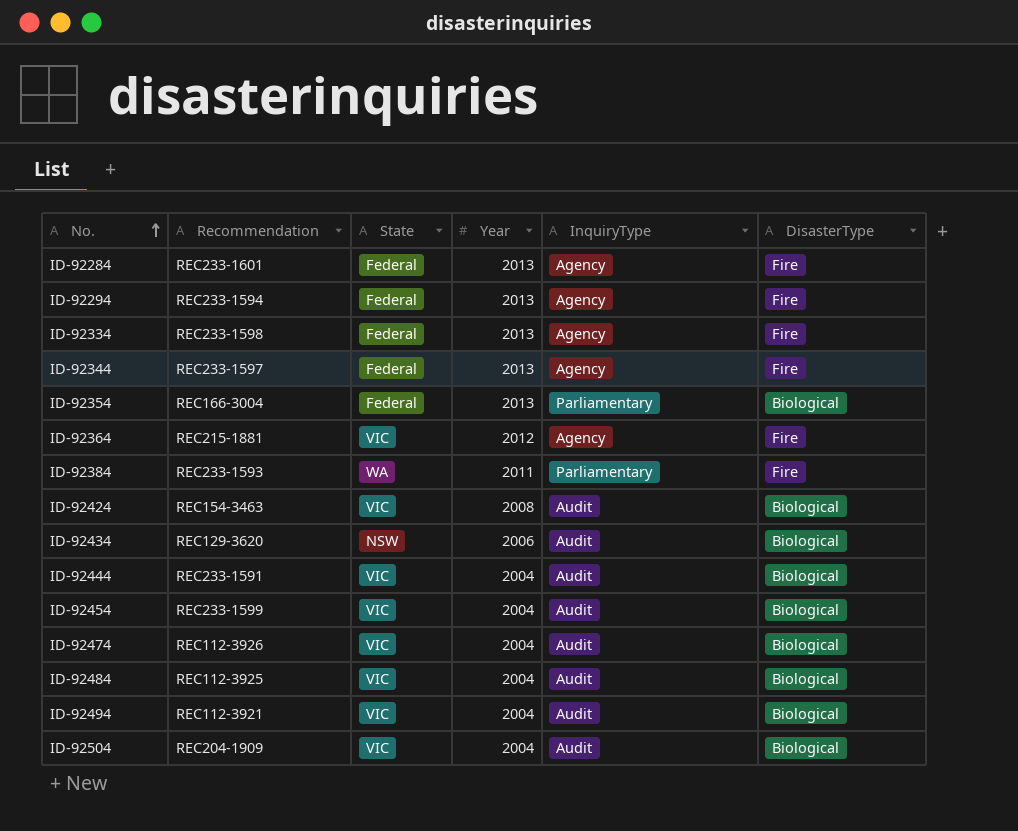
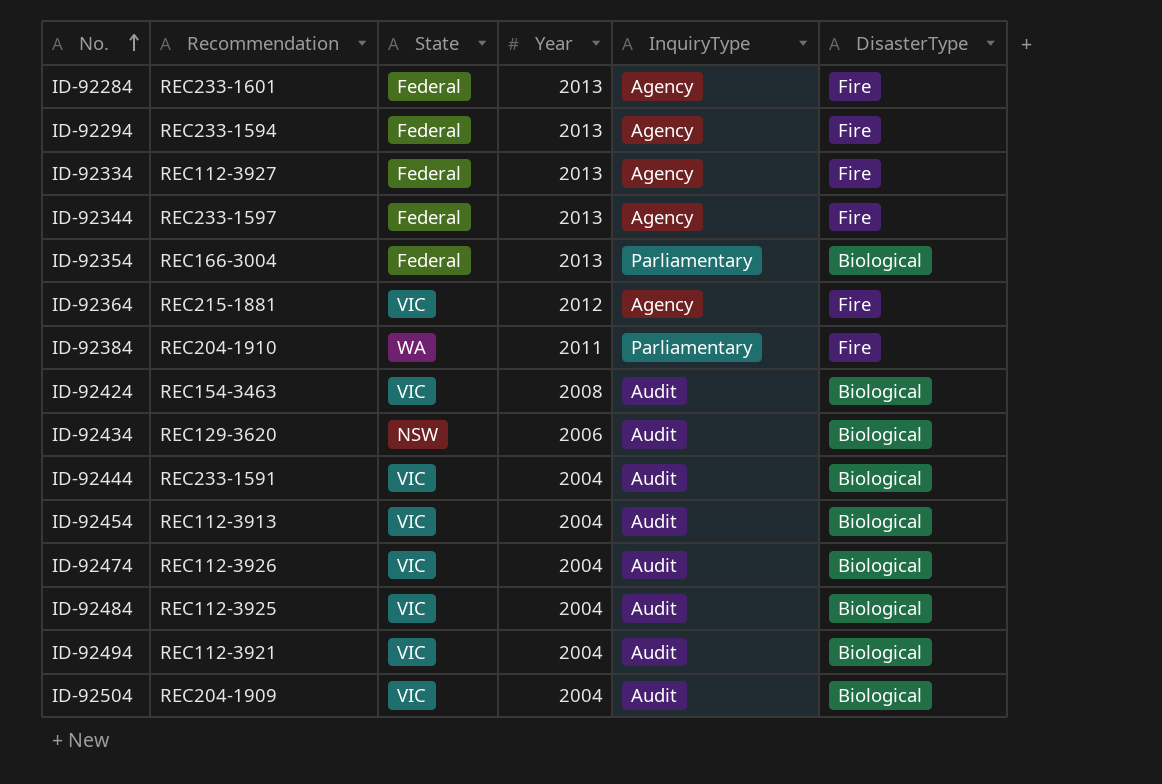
ID-92334 | Recommendation: REC233-1598 -> REC112-3927
ID-92384 | Recommendation: REC233-1593 -> REC204-1910
ID-92454 | Recommendation: REC233-1599 -> REC112-3913

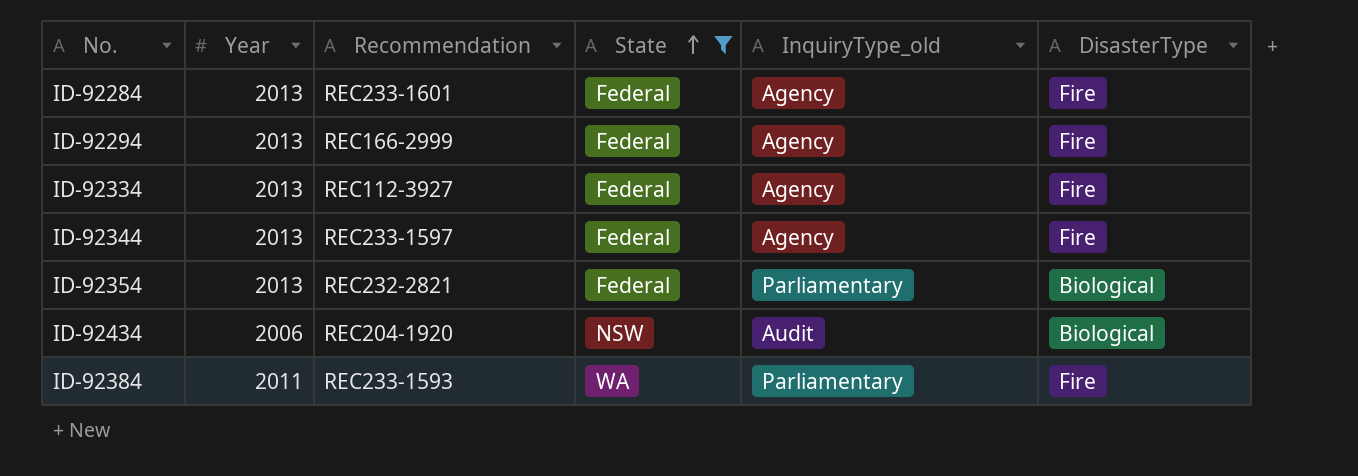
filter: none -> State != VIC
row order: No. ascending -> State ascending
column Year | position: 4 -> 2
column name: InquiryType -> InquiryType_old
ID-92294 | Recommendation: REC233-1594 -> REC166-2999
ID-92354 | Recommendation: REC166-3004 -> REC232-2821
ID-92434 | Recommendation: REC129-3620 -> REC204-1920
ID-92384 | Recommendation: REC204-1910 -> REC233-1593

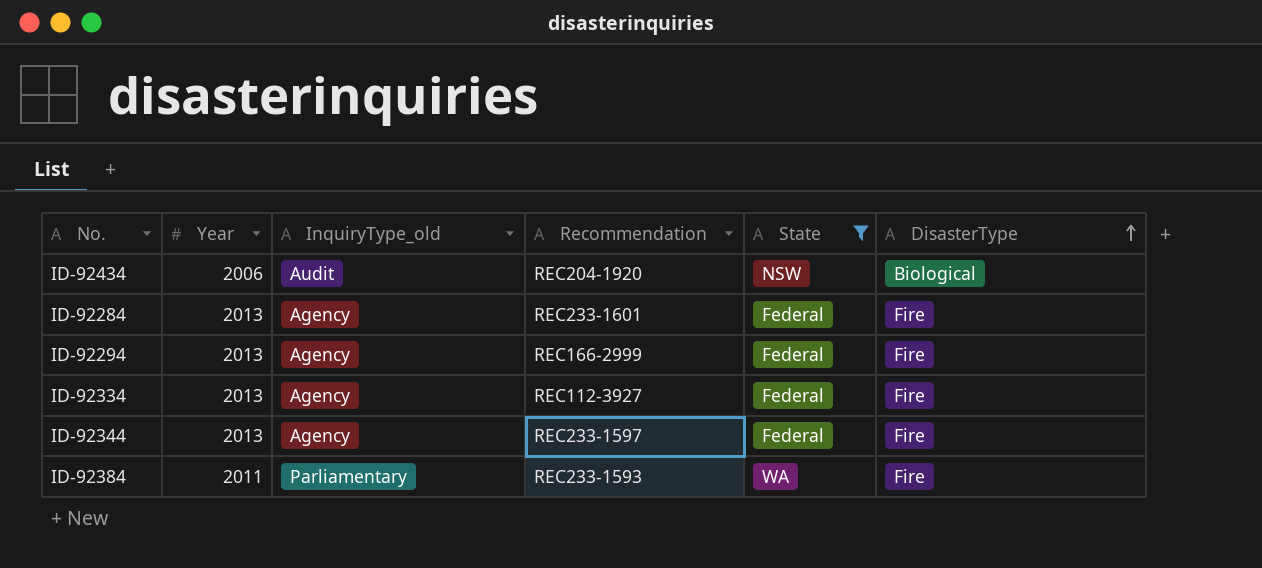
row order: State ascending -> DisasterType ascending
column InquiryType_old | position: 5 -> 3
row ID-92354: 2013 | REC232-2821 | Federal | Parliamentary | Biological -> none

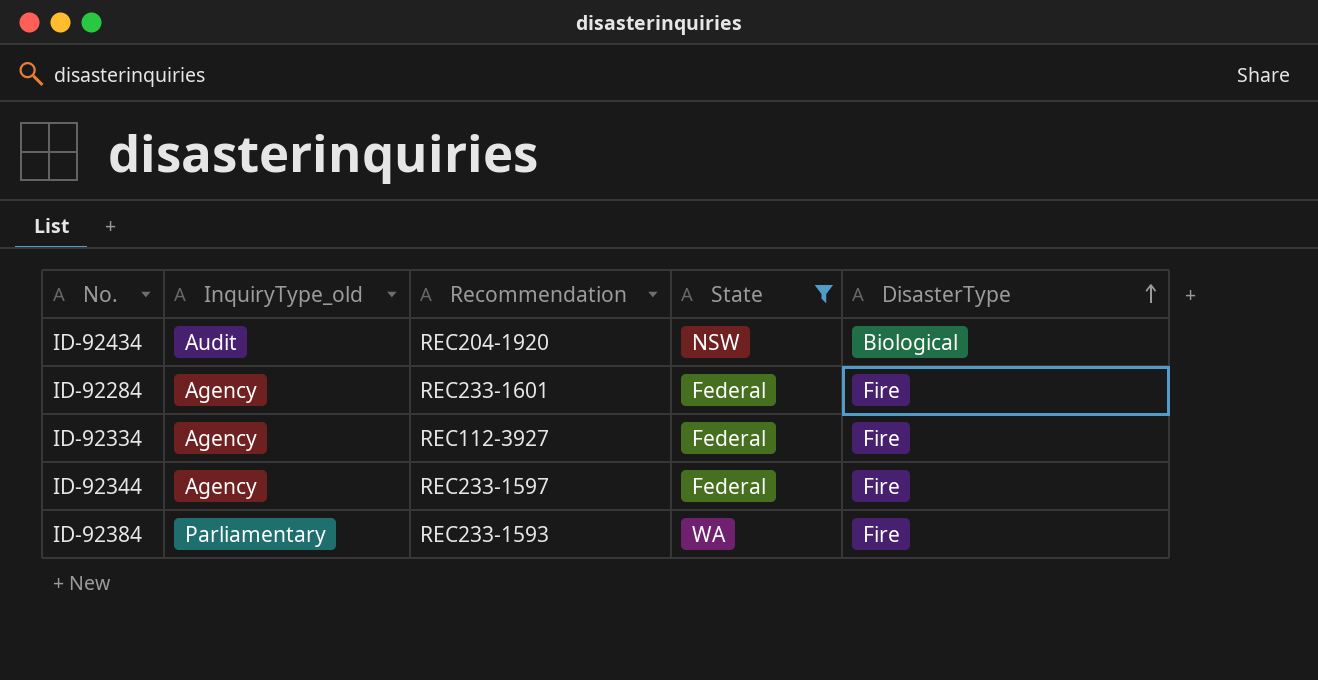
column Year | position: 2 -> none
row ID-92294: 2013 | Agency | REC166-2999 | Federal | Fire -> none

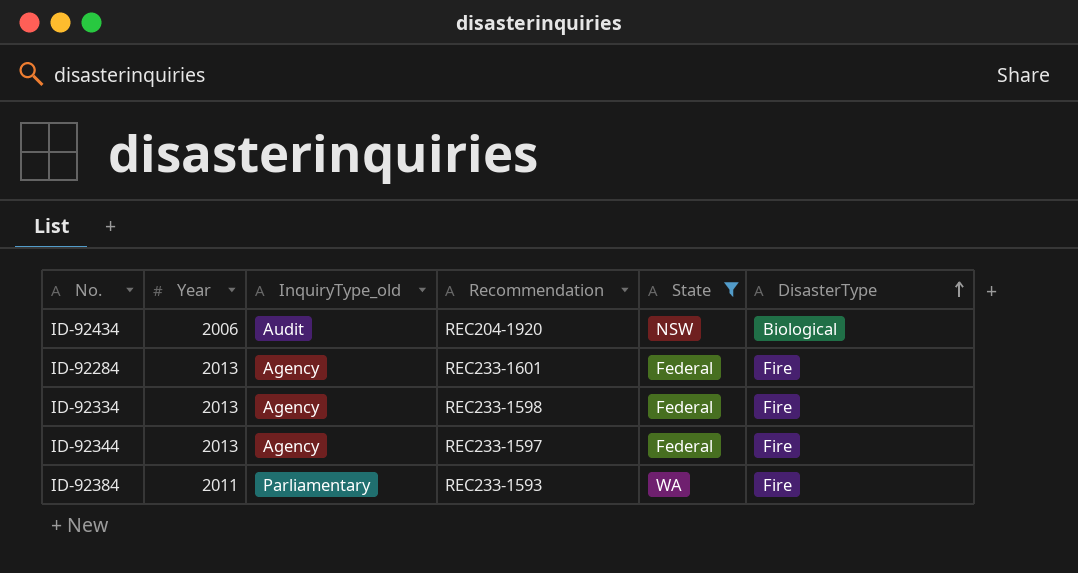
column Year | position: none -> 2
ID-92334 | Recommendation: REC112-3927 -> REC233-1598

